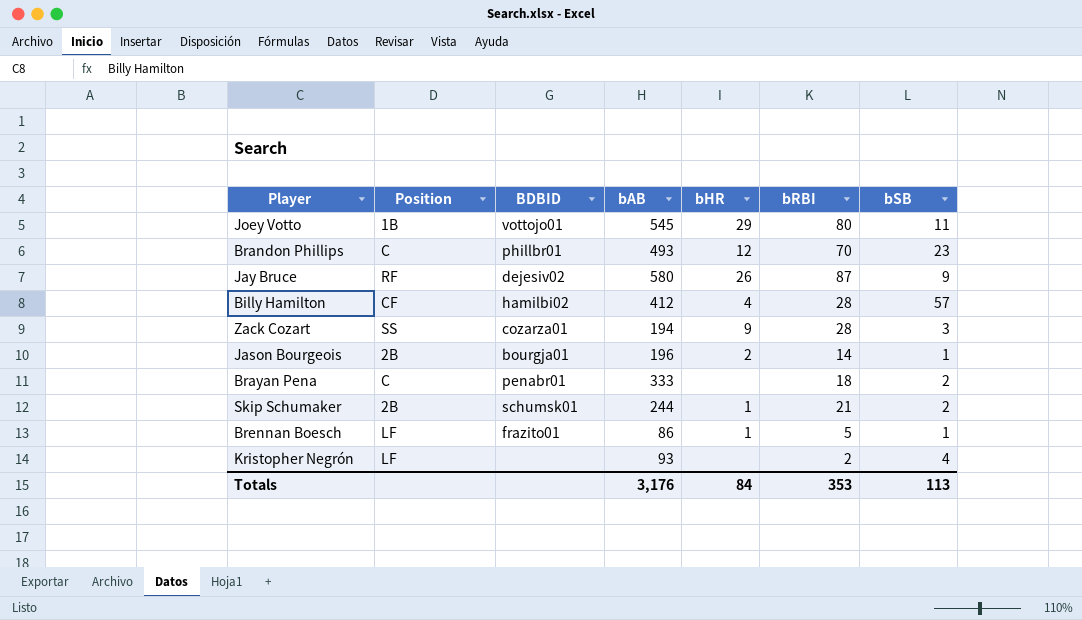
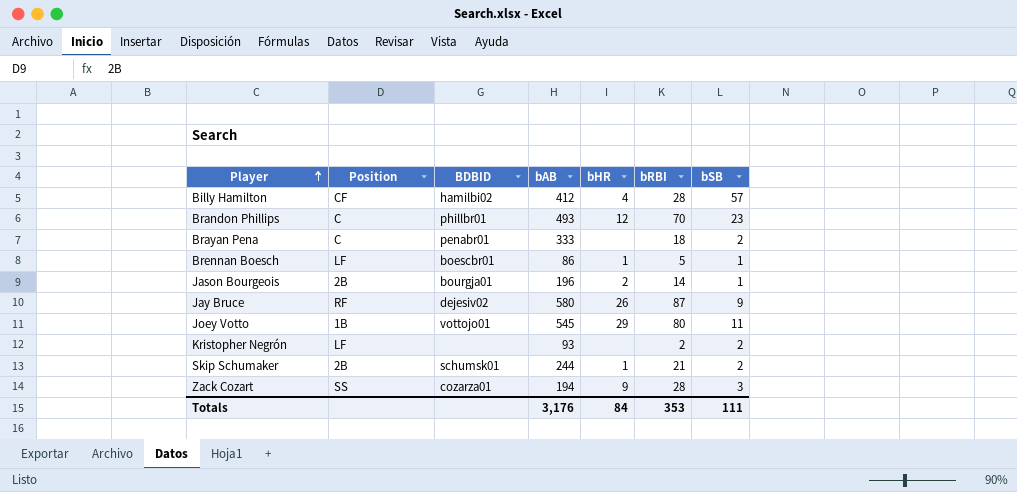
row order: none -> Player ascending
Brennan Boesch | BDBID: frazito01 -> boescbr01
Kristopher Negrón | bSB: 4 -> 2
Totals | bSB: 113 -> 111

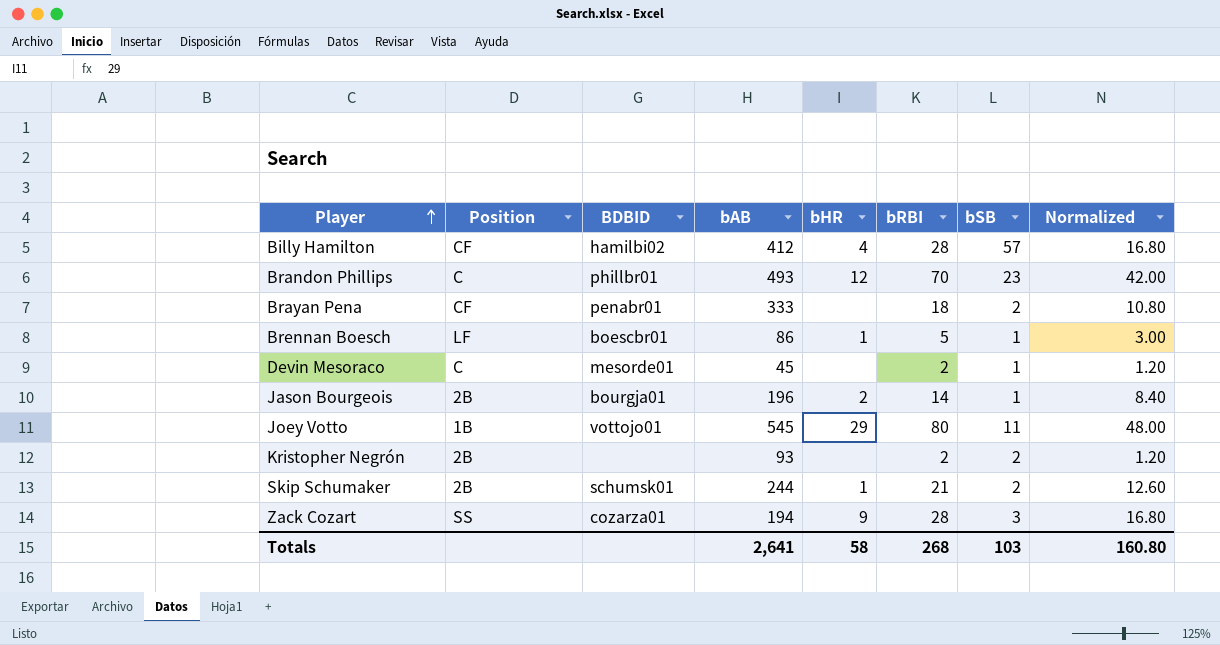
column Normalized | formula: none -> [bRBI] * 0.6
row Jay Bruce: RF | dejesiv02 | 580 | 26 | 87 | 9 -> none
Brayan Pena | Position: C -> CF
row Devin Mesoraco: none -> C | mesorde01 | 45 | none | 2 | 1 | 1.20
Kristopher Negrón | Position: LF -> 2B
Totals | bAB: 3,176 -> 2,641
Totals | bHR: 84 -> 58
Totals | bRBI: 353 -> 268
Totals | bSB: 111 -> 103

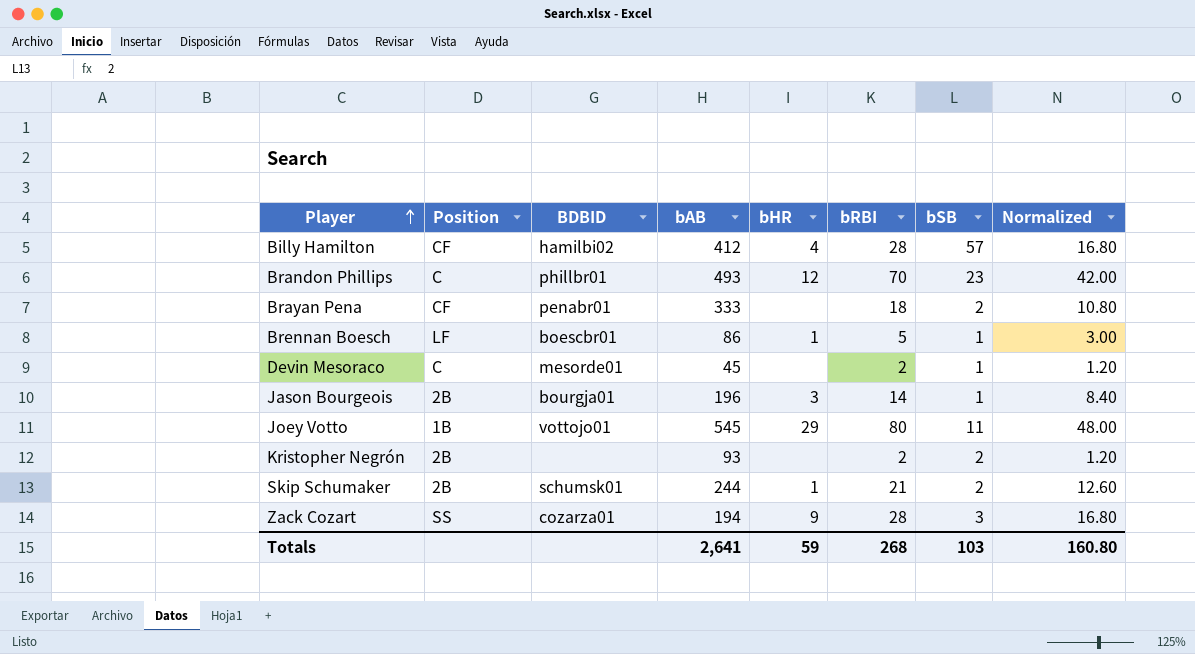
Jason Bourgeois | bHR: 2 -> 3
Totals | bHR: 58 -> 59

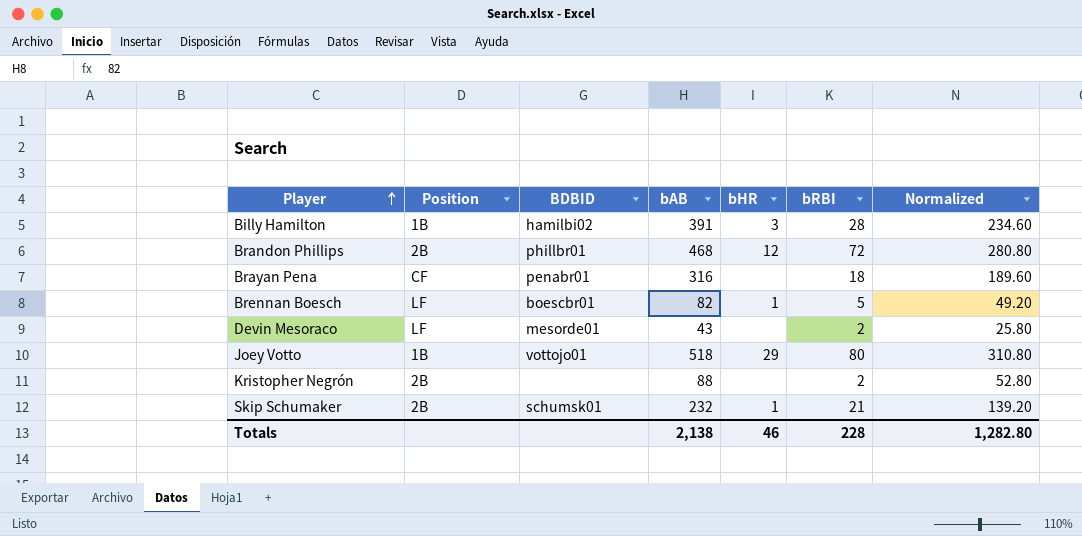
column bSB | position: 7 -> none
column Normalized | formula: [bRBI] * 0.6 -> [bAB] * 0.6
row Jason Bourgeois: 2B | bourgja01 | 196 | 3 | 14 | 1 | 8.40 -> none
row Zack Cozart: SS | cozarza01 | 194 | 9 | 28 | 3 | 16.80 -> none
Billy Hamilton | Position: CF -> 1B
Billy Hamilton | bAB: 412 -> 391
Billy Hamilton | bHR: 4 -> 3
Brandon Phillips | Position: C -> 2B
Brandon Phillips | bAB: 493 -> 468
Brandon Phillips | bRBI: 70 -> 72
Brayan Pena | bAB: 333 -> 316
Brennan Boesch | bAB: 86 -> 82
Devin Mesoraco | Position: C -> LF
Devin Mesoraco | bAB: 45 -> 43
Joey Votto | bAB: 545 -> 518
Kristopher Negrón | bAB: 93 -> 88
Skip Schumaker | bAB: 244 -> 232
Totals | bAB: 2,641 -> 2,138
Totals | bHR: 59 -> 46
Totals | bRBI: 268 -> 228
Totals | Normalized: 160.80 -> 1,282.80

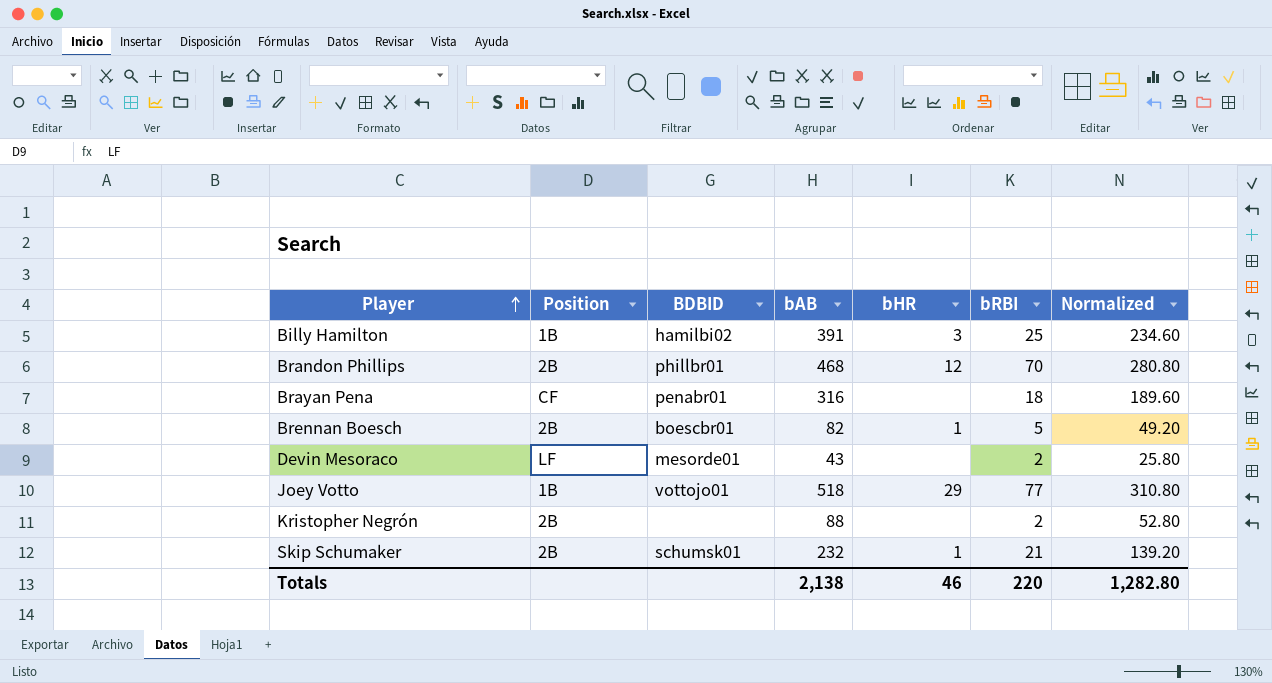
Billy Hamilton | bRBI: 28 -> 25
Brandon Phillips | bRBI: 72 -> 70
Brennan Boesch | Position: LF -> 2B
Joey Votto | bRBI: 80 -> 77
Totals | bRBI: 228 -> 220

